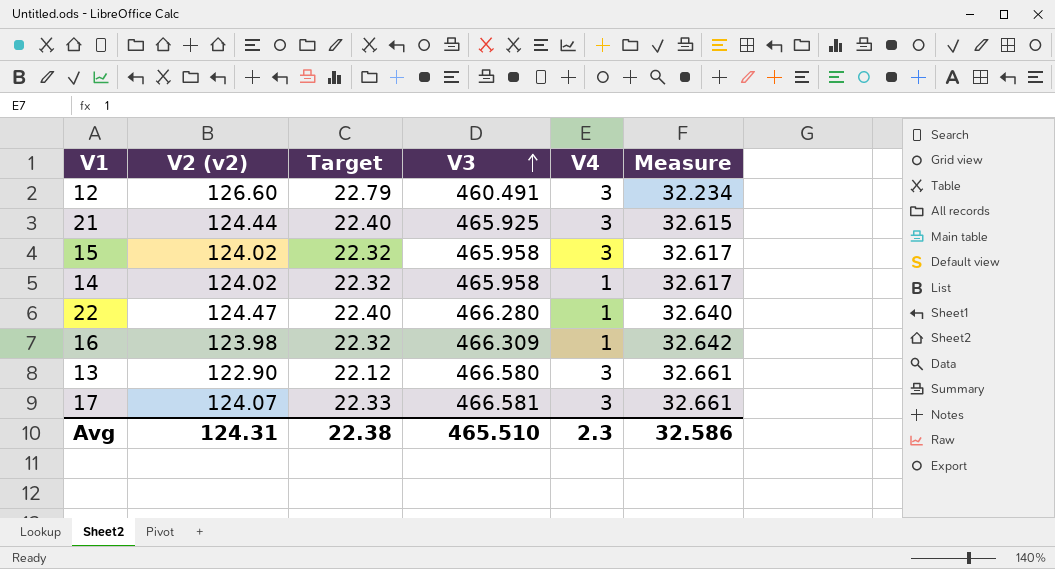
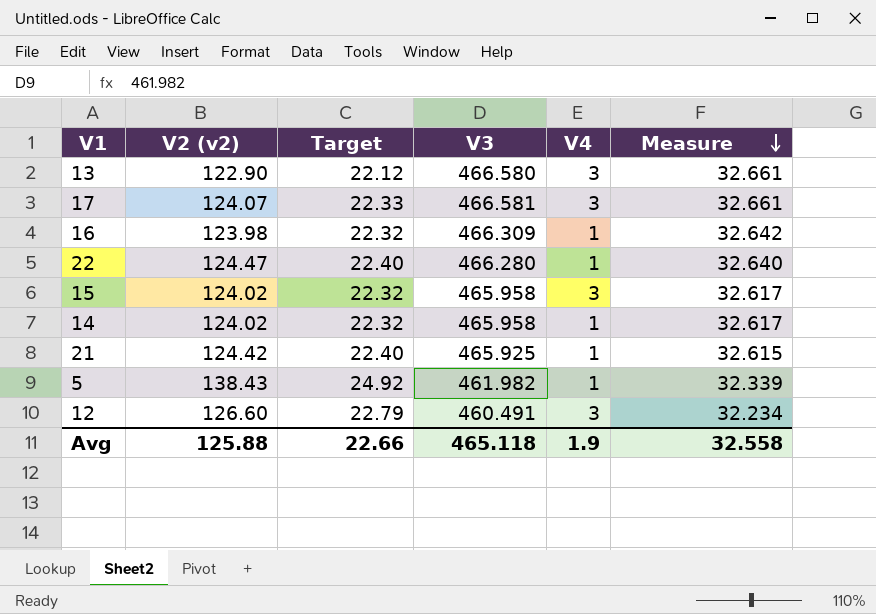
row order: V3 ascending -> Measure descending
21 | V2 (v2): 124.44 -> 124.42
21 | V4: 3 -> 1
row 5: none -> 138.43 | 24.92 | 461.982 | 1 | 32.339
Avg | V2 (v2): 124.31 -> 125.88
Avg | Target: 22.38 -> 22.66
Avg | V3: 465.510 -> 465.118
Avg | V4: 2.3 -> 1.9
Avg | Measure: 32.586 -> 32.558

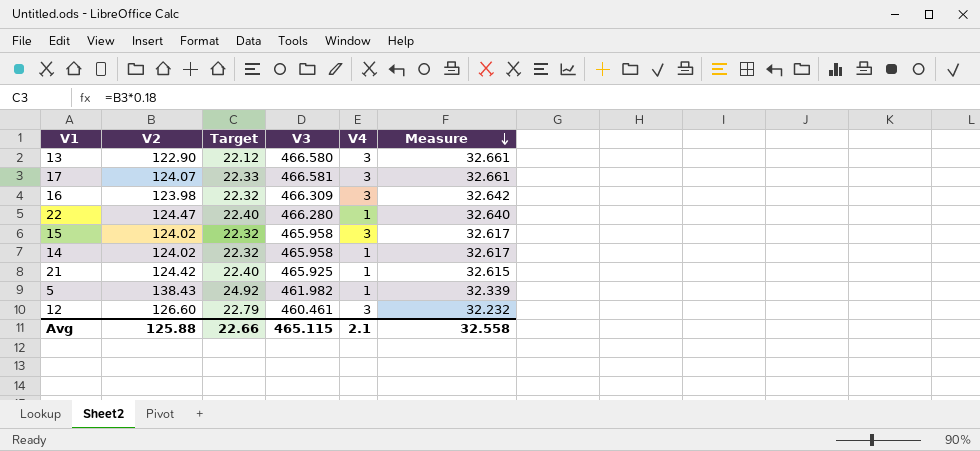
column name: V2 (v2) -> V2
16 | V4: 1 -> 3
12 | V3: 460.491 -> 460.461
12 | Measure: 32.234 -> 32.232
Avg | V3: 465.118 -> 465.115
Avg | V4: 1.9 -> 2.1

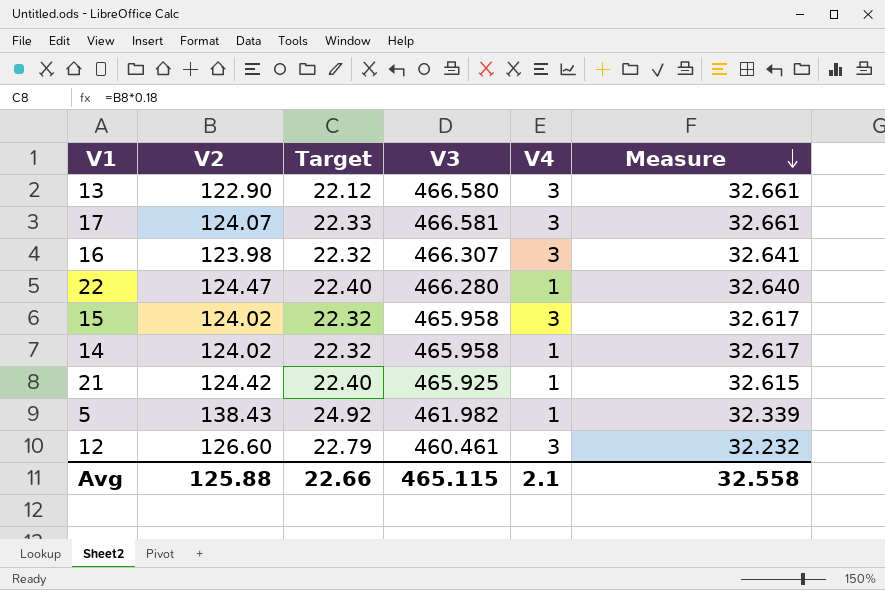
16 | V3: 466.309 -> 466.307
16 | Measure: 32.642 -> 32.641

